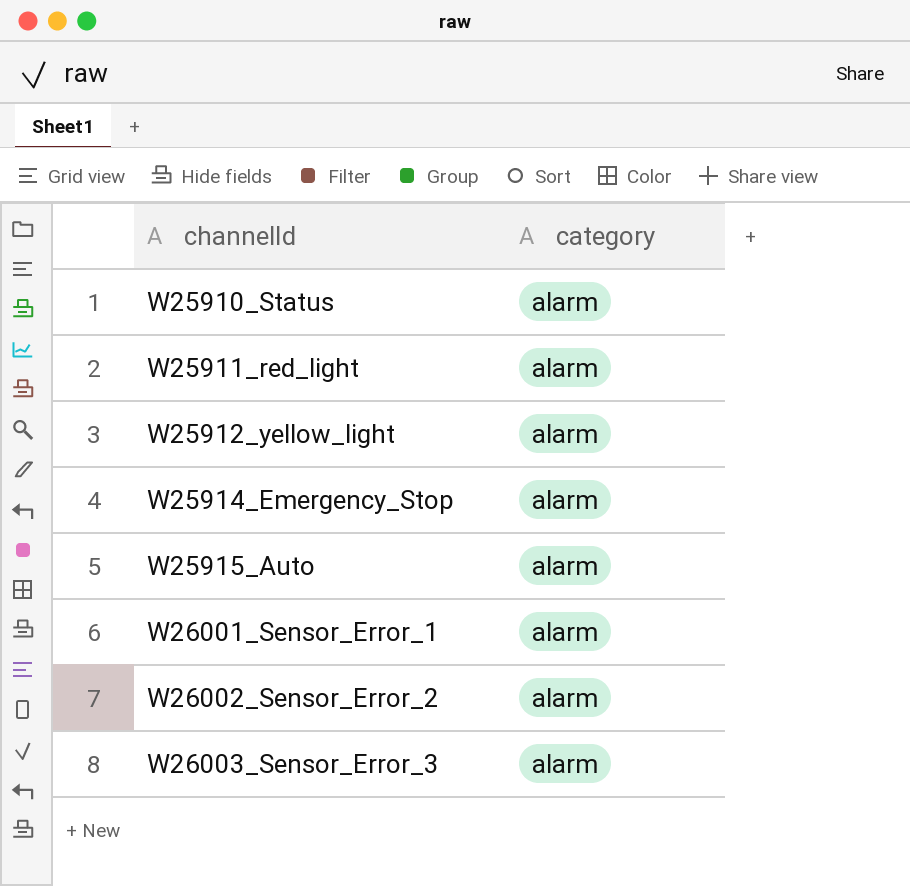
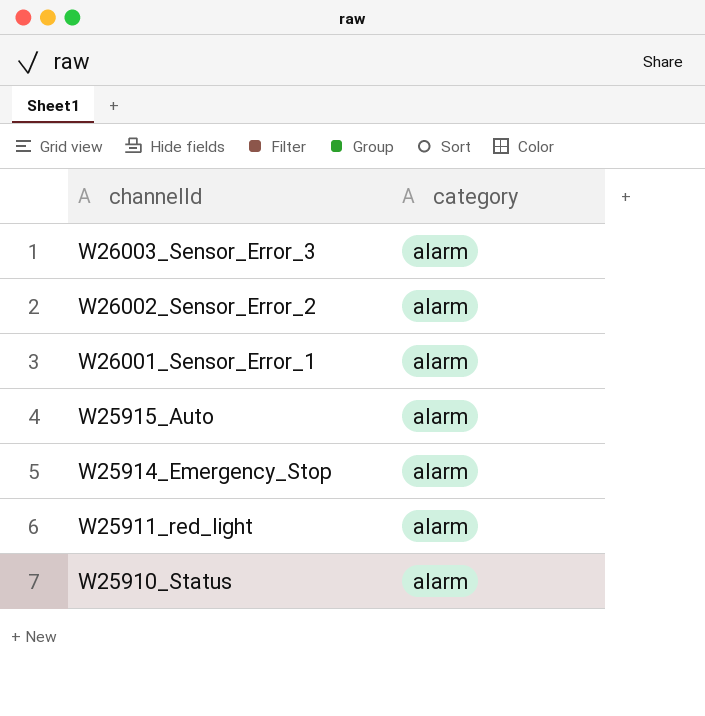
row order: channelId ascending -> channelId descending
row W25912_yellow_light: alarm -> none

